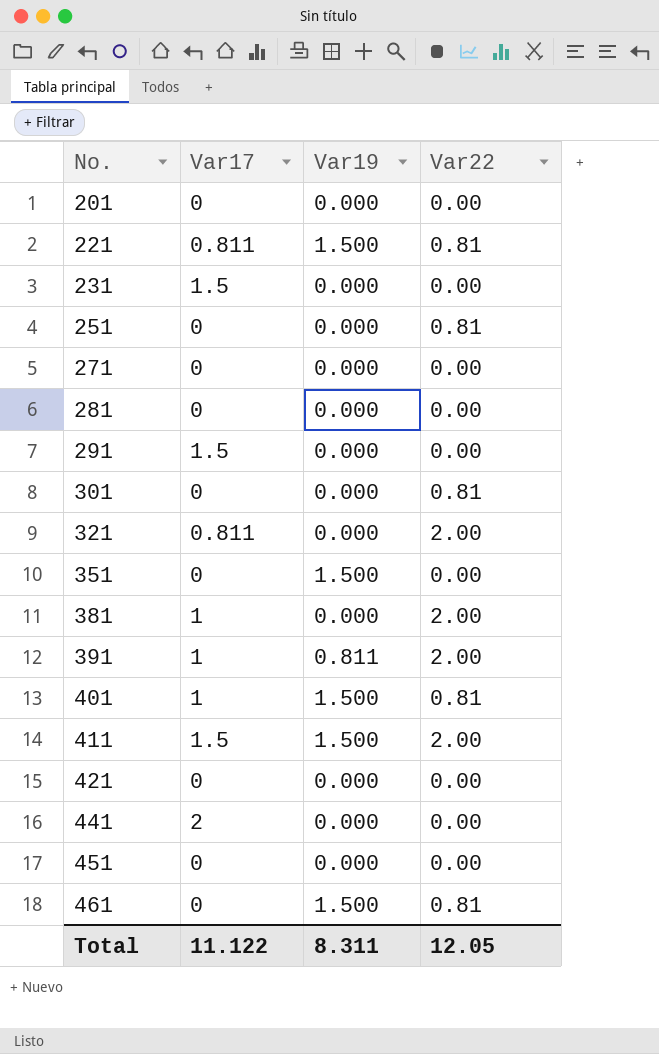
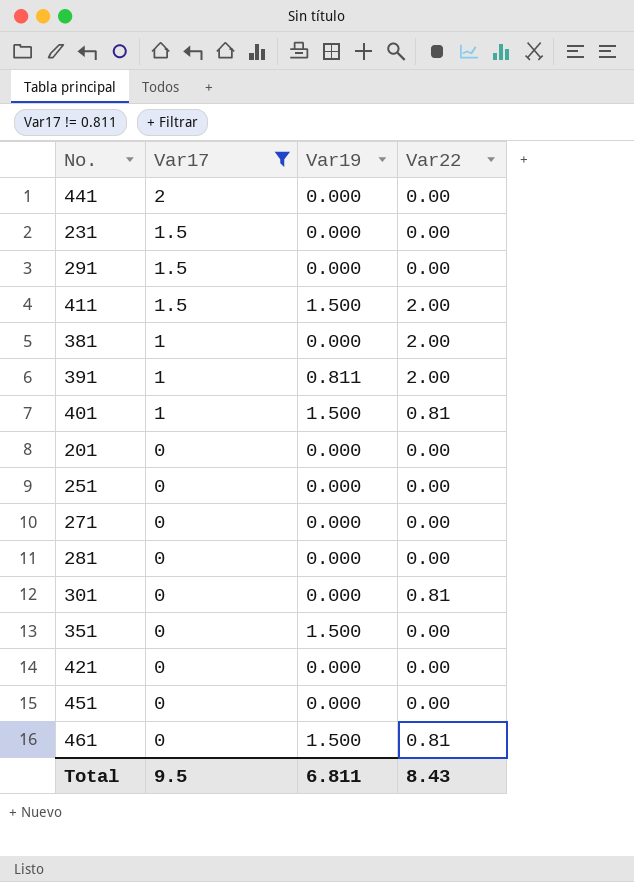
filter: none -> Var17 != 0.811
row order: No. ascending -> Var17 descending
251 | Var22: 0.81 -> 0.00
Total | Var17: 11.122 -> 9.5
Total | Var19: 8.311 -> 6.811
Total | Var22: 12.05 -> 8.43

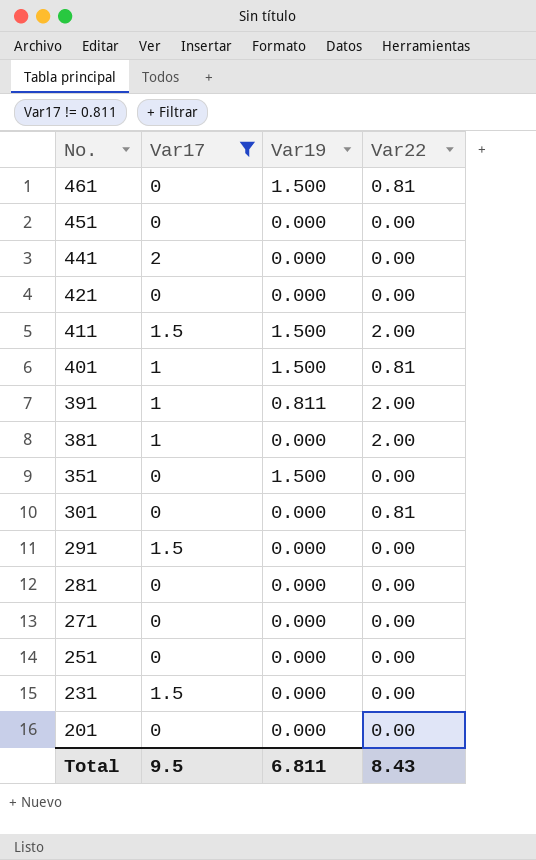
row order: Var17 descending -> No. descending

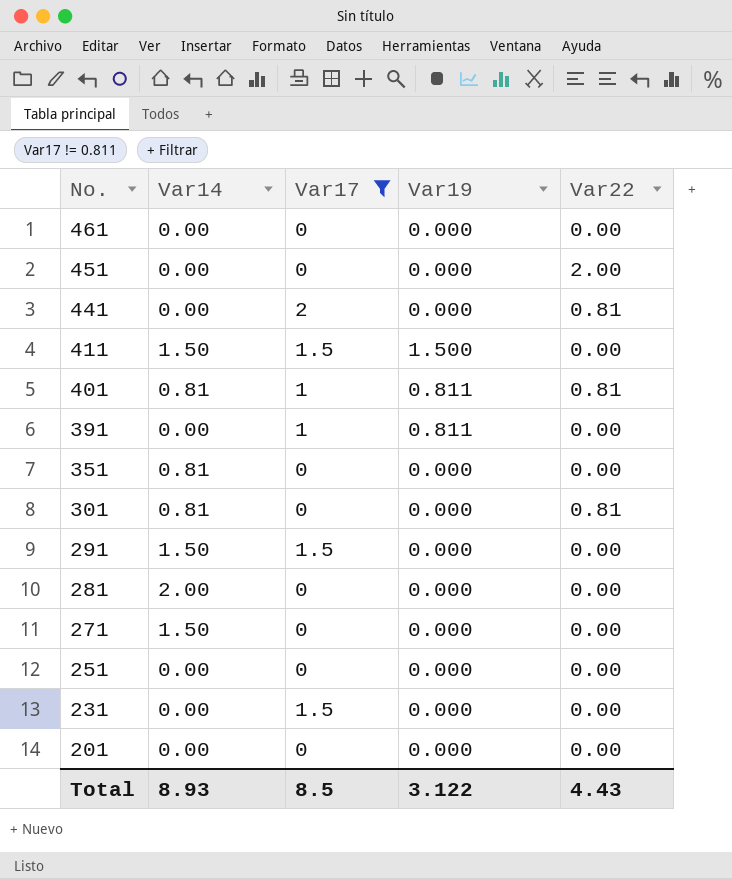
column Var14 | position: none -> 2
row 421: 0 | 0.000 | 0.00 -> none
row 381: 1 | 0.000 | 2.00 -> none
461 | Var19: 1.500 -> 0.000
461 | Var22: 0.81 -> 0.00
451 | Var22: 0.00 -> 2.00
441 | Var22: 0.00 -> 0.81
411 | Var22: 2.00 -> 0.00
401 | Var19: 1.500 -> 0.811
391 | Var22: 2.00 -> 0.00
351 | Var19: 1.500 -> 0.000
Total | Var17: 9.5 -> 8.5
Total | Var19: 6.811 -> 3.122
Total | Var22: 8.43 -> 4.43

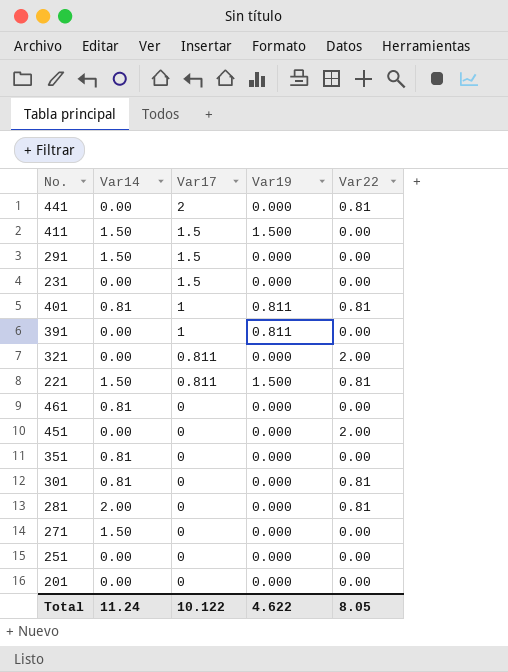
filter: Var17 != 0.811 -> none
row order: No. descending -> Var17 descending
461 | Var14: 0.00 -> 0.81
281 | Var22: 0.00 -> 0.81
Total | Var14: 8.93 -> 11.24
Total | Var17: 8.5 -> 10.122
Total | Var19: 3.122 -> 4.622
Total | Var22: 4.43 -> 8.05

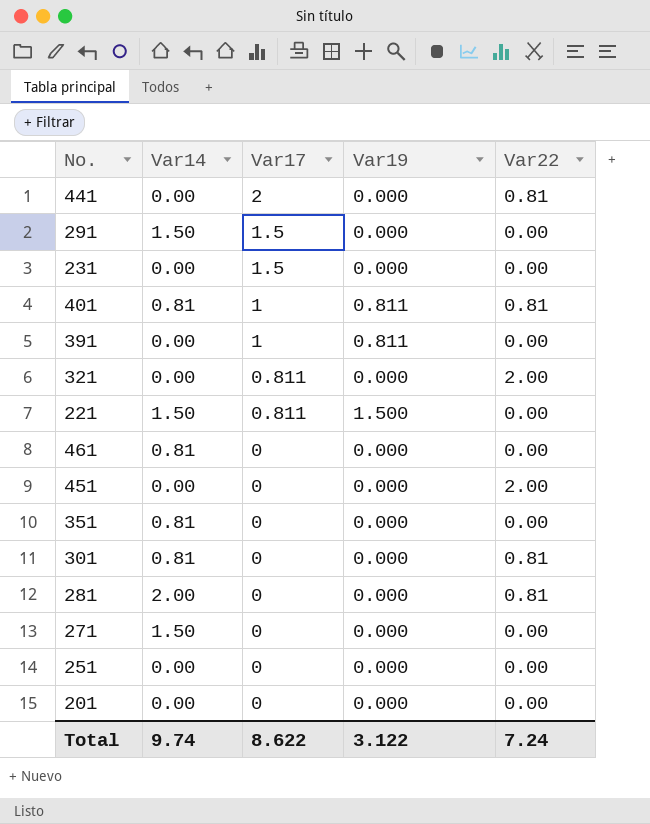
row 411: 1.50 | 1.5 | 1.500 | 0.00 -> none
221 | Var22: 0.81 -> 0.00
Total | Var14: 11.24 -> 9.74
Total | Var17: 10.122 -> 8.622
Total | Var19: 4.622 -> 3.122
Total | Var22: 8.05 -> 7.24

